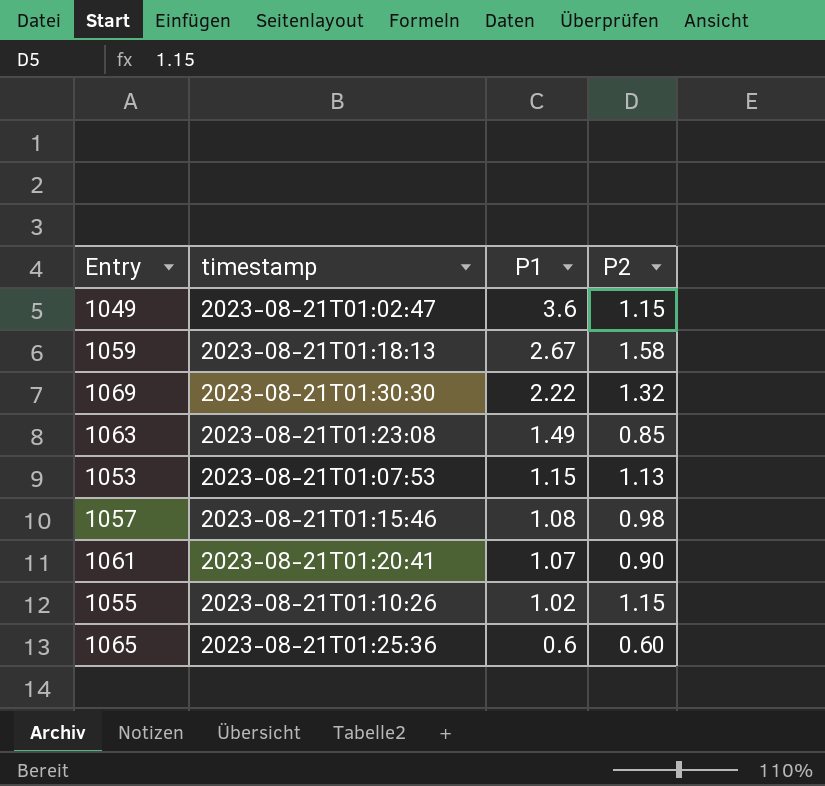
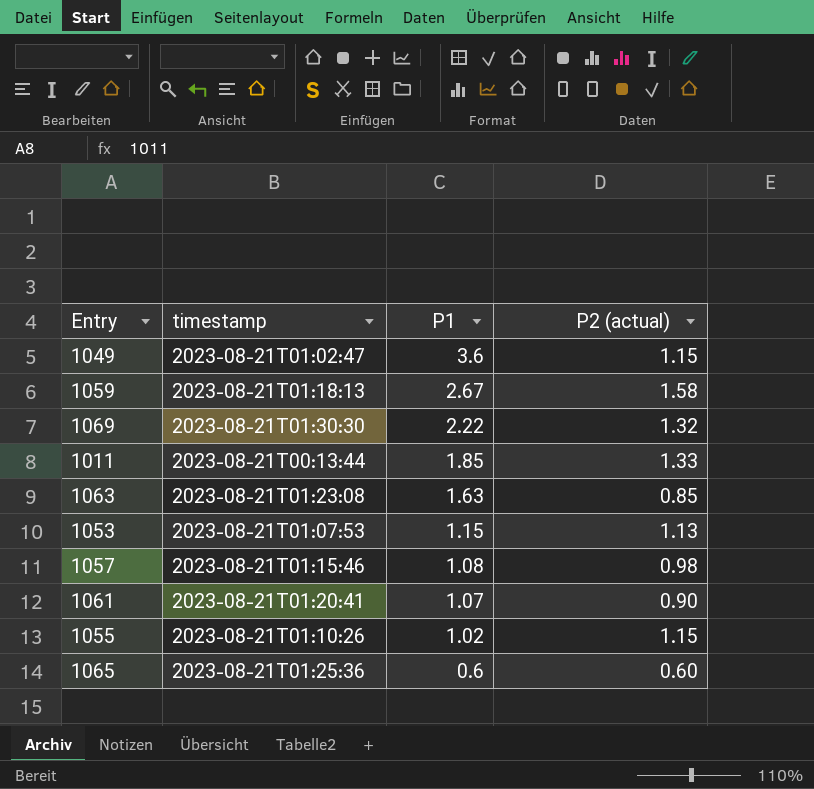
column name: P2 -> P2 (actual)
row 1011: none -> 2023-08-21T00:13:44 | 1.85 | 1.33
1063 | P1: 1.49 -> 1.63

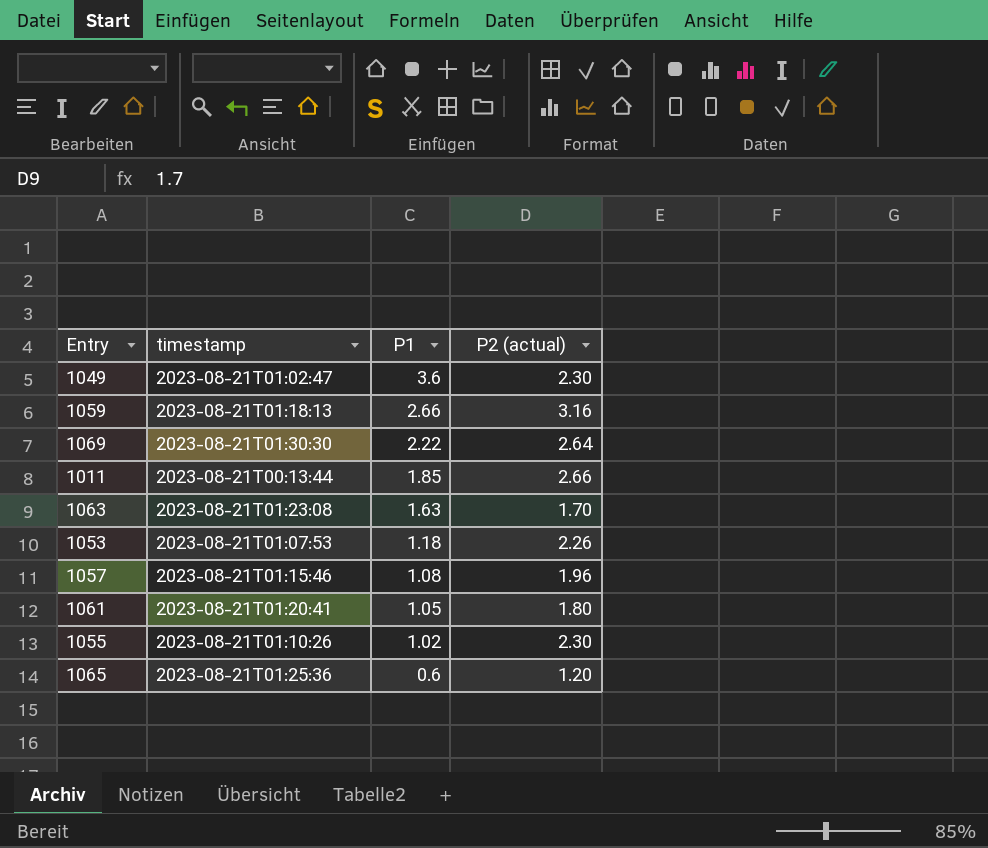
1049 | P2 (actual): 1.15 -> 2.30
1059 | P1: 2.67 -> 2.66
1059 | P2 (actual): 1.58 -> 3.16
1069 | P2 (actual): 1.32 -> 2.64
1011 | P2 (actual): 1.33 -> 2.66
1063 | P2 (actual): 0.85 -> 1.70
1053 | P1: 1.15 -> 1.18
1053 | P2 (actual): 1.13 -> 2.26
1057 | P2 (actual): 0.98 -> 1.96
1061 | P1: 1.07 -> 1.05
1061 | P2 (actual): 0.90 -> 1.80
1055 | P2 (actual): 1.15 -> 2.30
1065 | P2 (actual): 0.60 -> 1.20

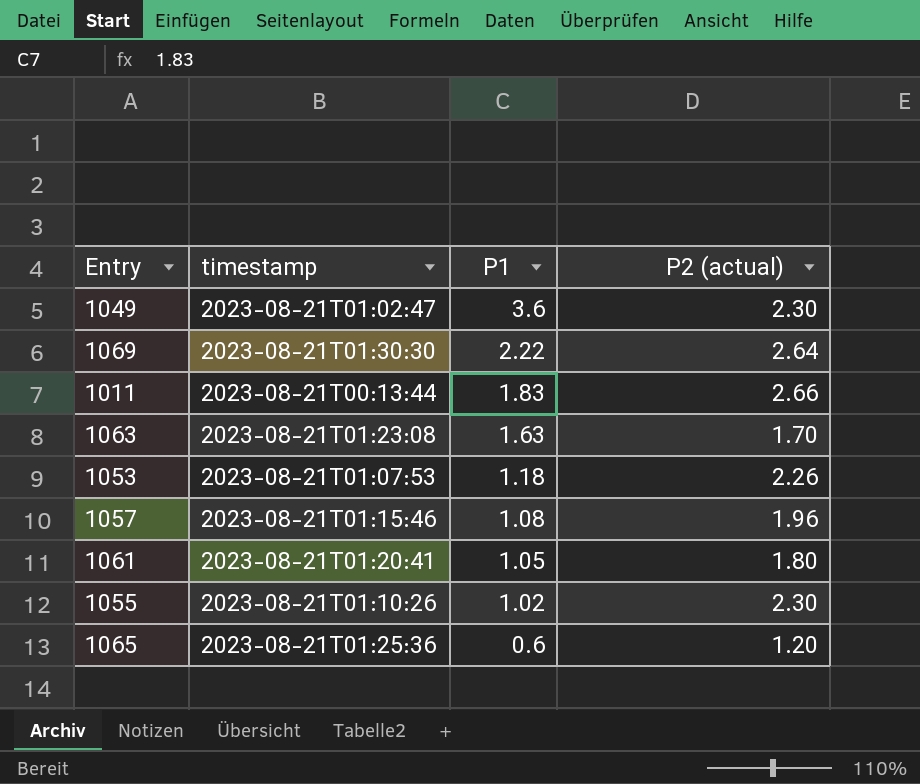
row 1059: 2023-08-21T01:18:13 | 2.66 | 3.16 -> none
1011 | P1: 1.85 -> 1.83

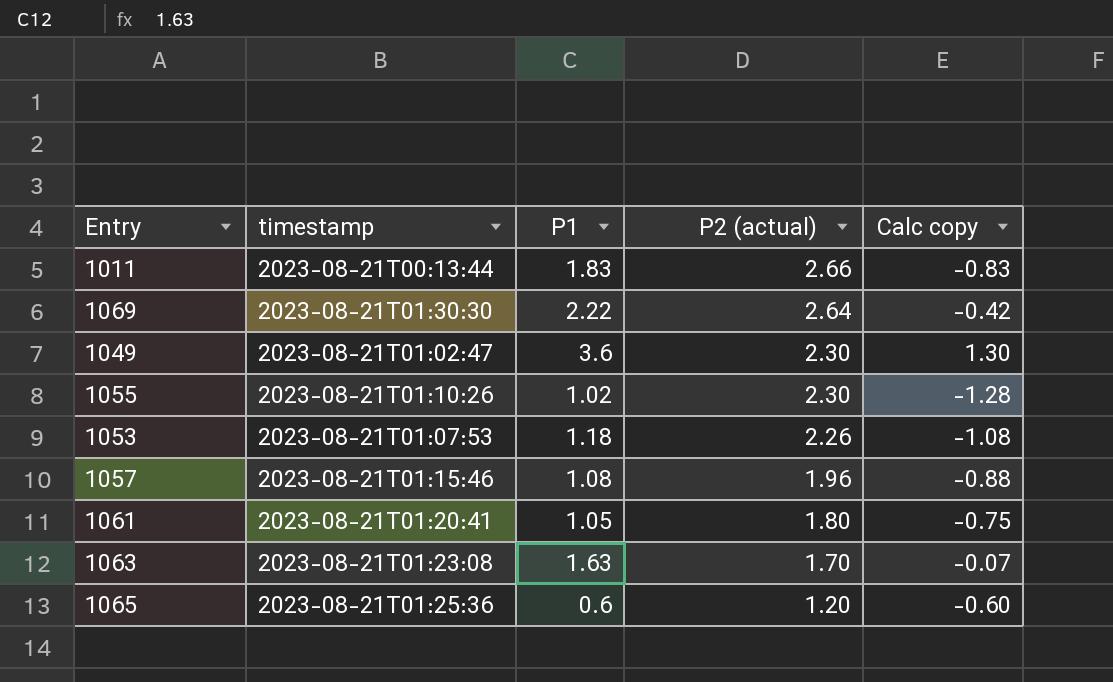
row order: P1 descending -> P2 (actual) descending
column Calc copy | formula: none -> [P1] - [P2 (actual)]

